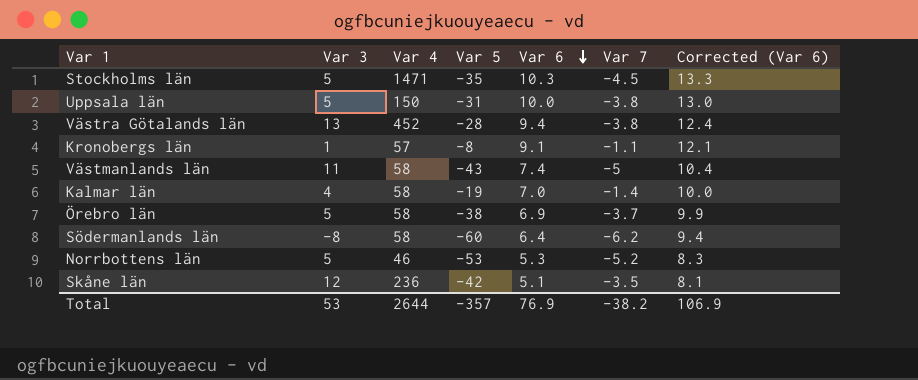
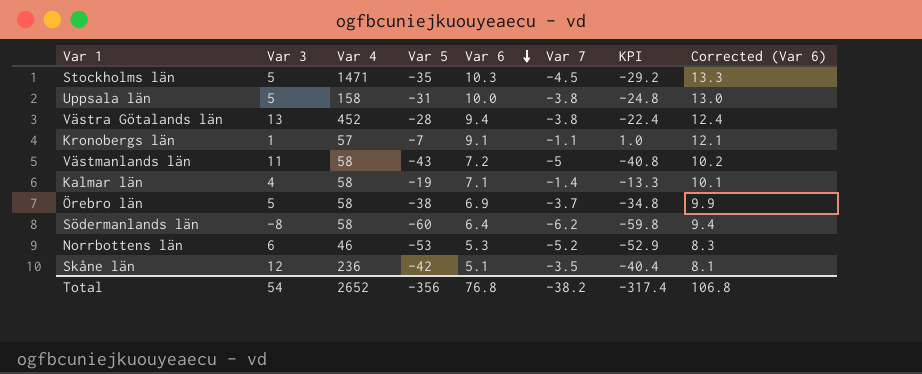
column KPI | formula: none -> [Var 5] + [Var 6] + [Var 7]
Uppsala län | Var 4: 150 -> 158
Kronobergs län | Var 5: -8 -> -7
Västmanlands län | Var 6: 7.4 -> 7.2
Västmanlands län | Corrected (Var 6): 10.4 -> 10.2
Kalmar län | Var 6: 7.0 -> 7.1
Kalmar län | Corrected (Var 6): 10.0 -> 10.1
Norrbottens län | Var 3: 5 -> 6
Total | Var 3: 53 -> 54
Total | Var 4: 2644 -> 2652
Total | Var 5: -357 -> -356
Total | Var 6: 76.9 -> 76.8
Total | Corrected (Var 6): 106.9 -> 106.8

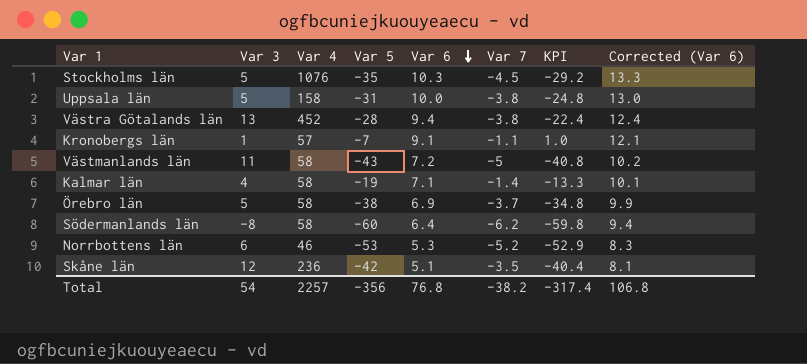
Stockholms län | Var 4: 1471 -> 1076
Total | Var 4: 2652 -> 2257

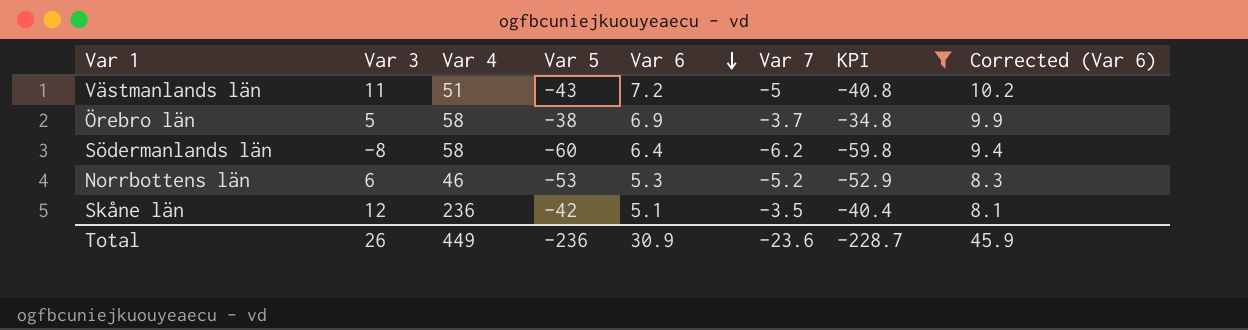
filter: none -> KPI <= -34.8
Västmanlands län | Var 4: 58 -> 51
Total | Var 3: 54 -> 26
Total | Var 4: 2257 -> 449
Total | Var 5: -356 -> -236
Total | Var 6: 76.8 -> 30.9
Total | Var 7: -38.2 -> -23.6
Total | KPI: -317.4 -> -228.7
Total | Corrected (Var 6): 106.8 -> 45.9

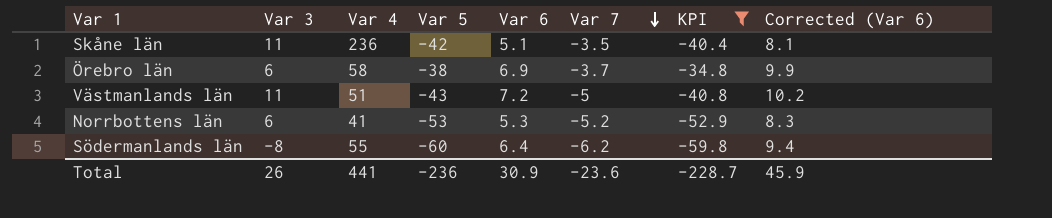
row order: Var 6 descending -> Var 7 descending
Skåne län | Var 3: 12 -> 11
Örebro län | Var 3: 5 -> 6
Norrbottens län | Var 4: 46 -> 41
Södermanlands län | Var 4: 58 -> 55
Total | Var 4: 449 -> 441

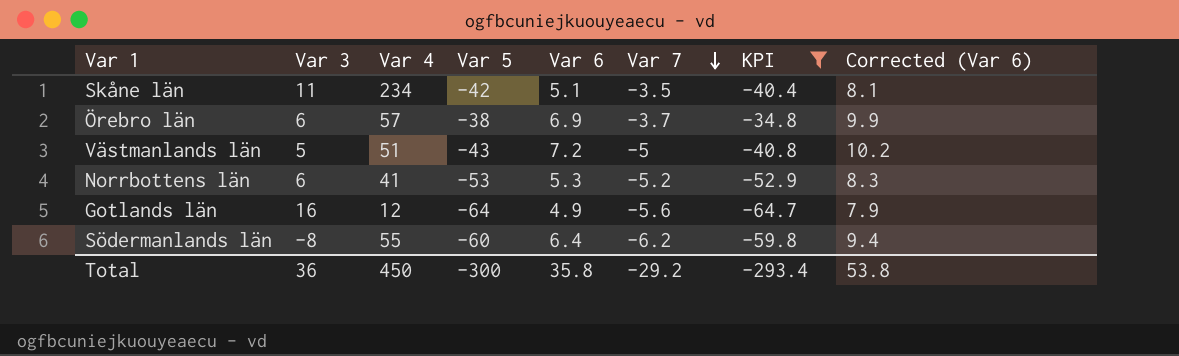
Skåne län | Var 4: 236 -> 234
Örebro län | Var 4: 58 -> 57
Västmanlands län | Var 3: 11 -> 5
row Gotlands län: none -> 16 | 12 | -64 | 4.9 | -5.6 | -64.7 | 7.9
Total | Var 3: 26 -> 36
Total | Var 4: 441 -> 450
Total | Var 5: -236 -> -300
Total | Var 6: 30.9 -> 35.8
Total | Var 7: -23.6 -> -29.2
Total | KPI: -228.7 -> -293.4
Total | Corrected (Var 6): 45.9 -> 53.8

